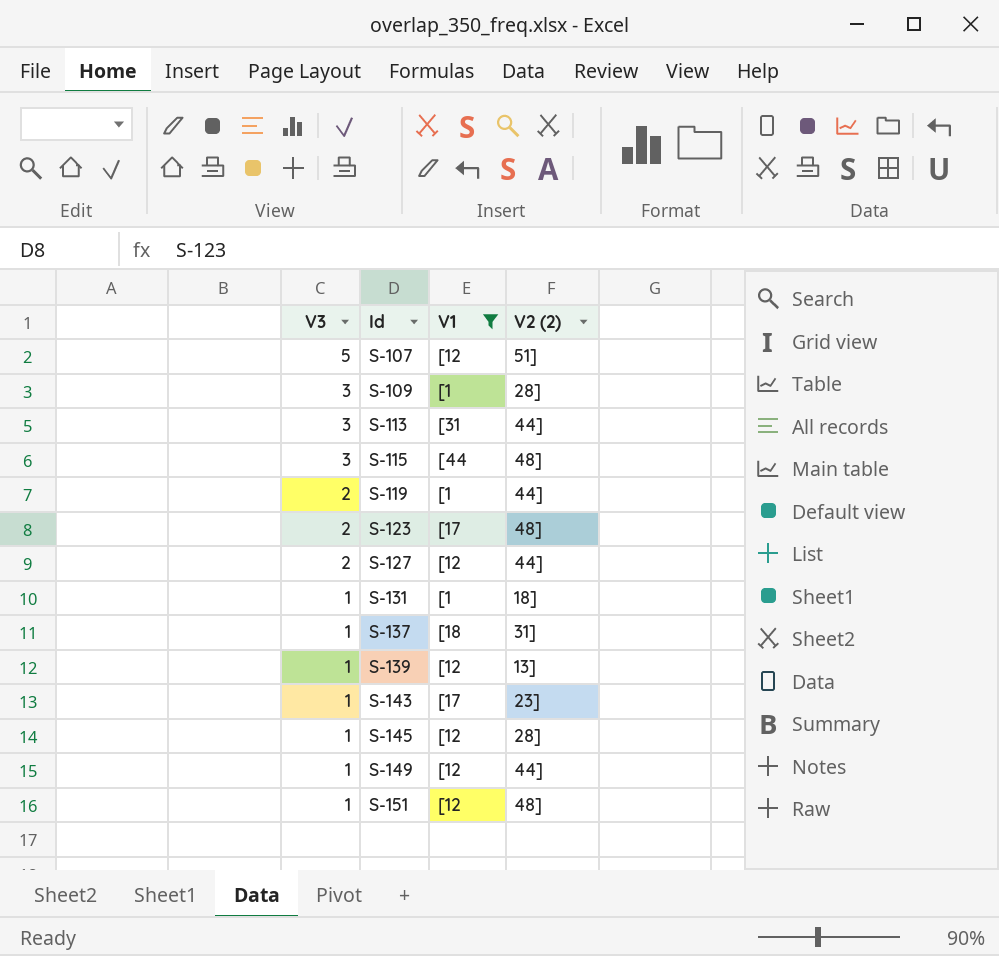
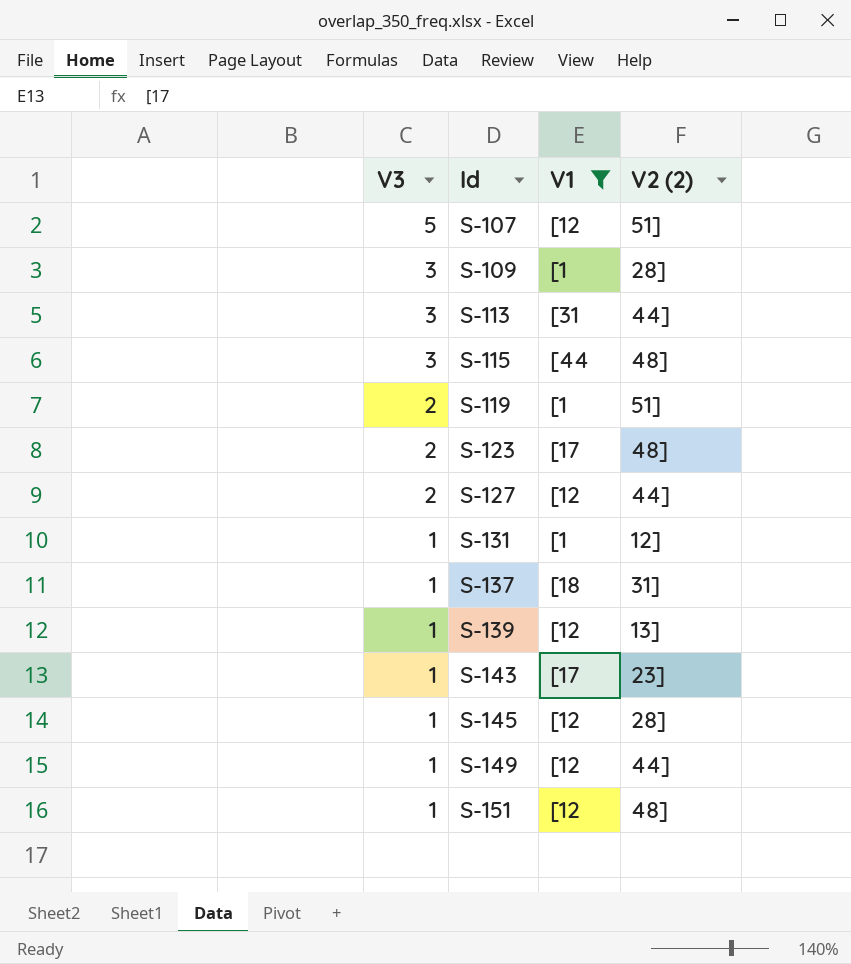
S-119 | V2 (2): 44] -> 51]
S-131 | V2 (2): 18] -> 12]

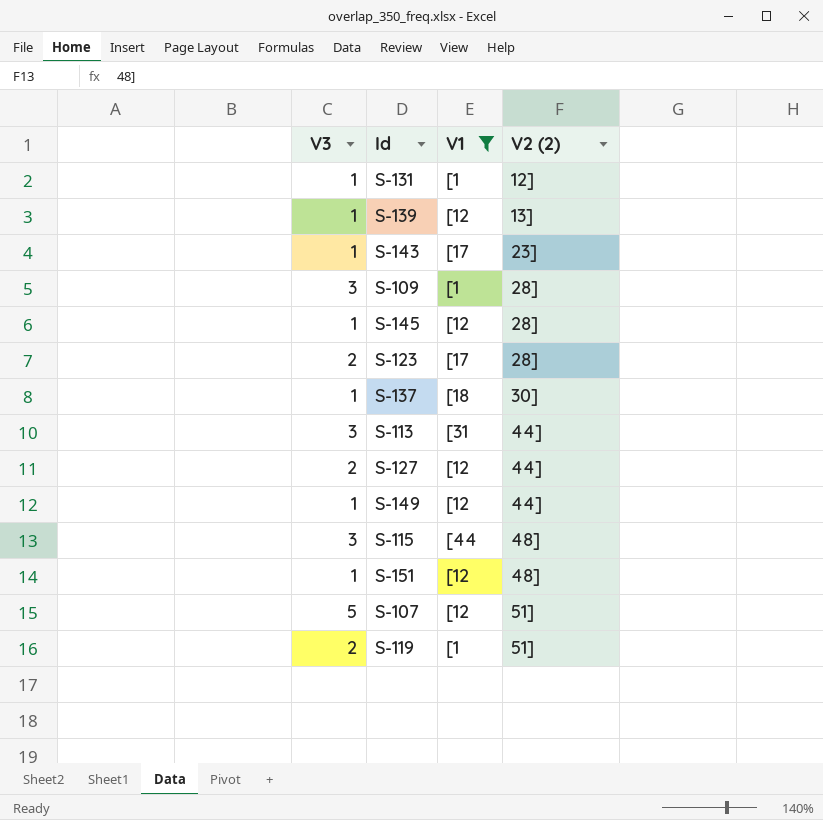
row order: V3 descending -> V2 (2) ascending
S-123 | V2 (2): 48] -> 28]
S-137 | V2 (2): 31] -> 30]

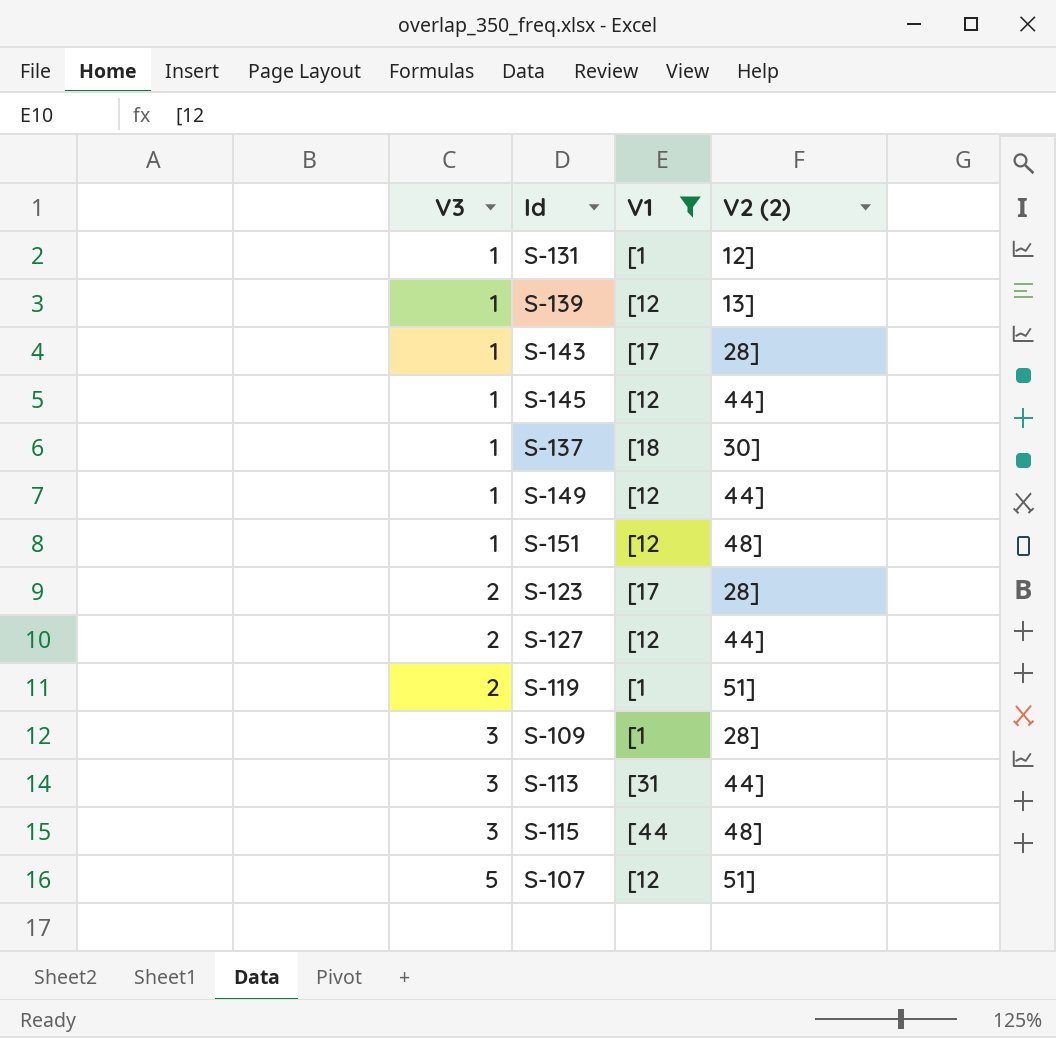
row order: V2 (2) ascending -> V3 ascending
S-143 | V2 (2): 23] -> 28]
S-145 | V2 (2): 28] -> 44]

